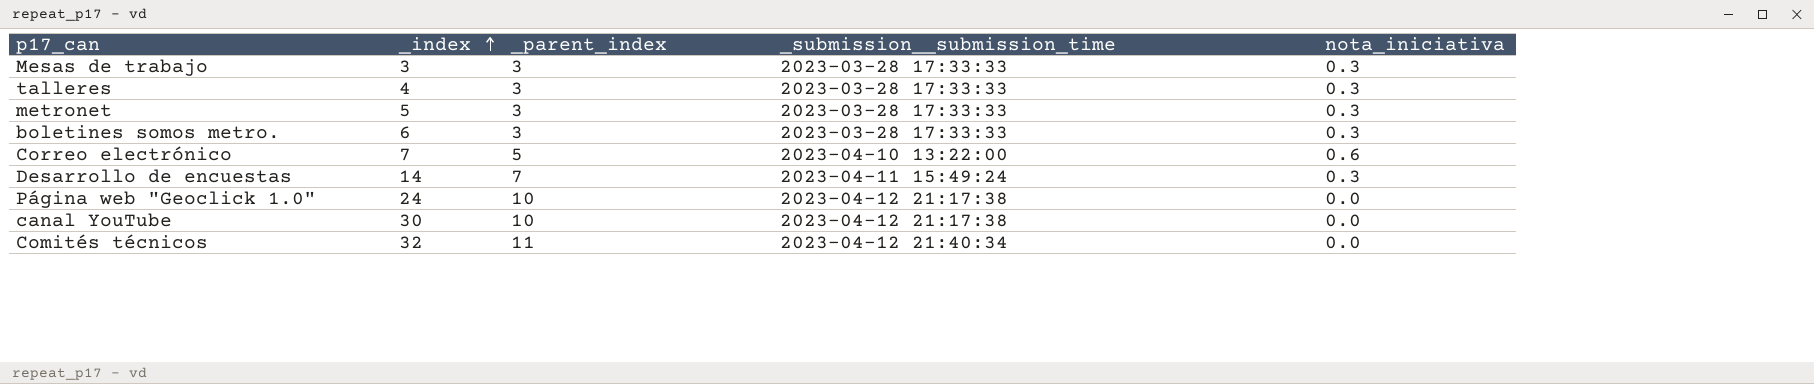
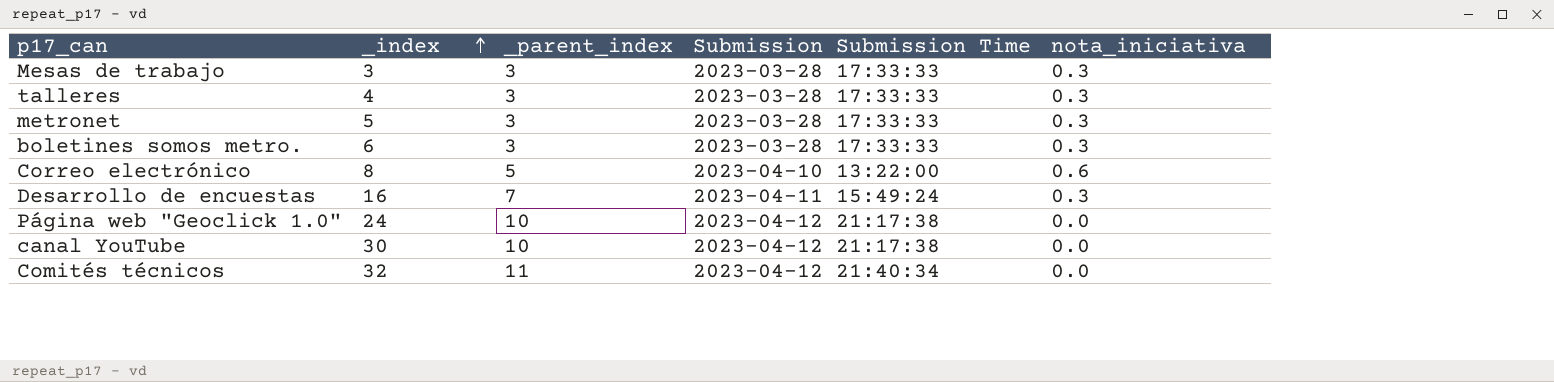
column name: _submission__submission_time -> Submission Submission Time
Correo electrónico | _index: 7 -> 8
Desarrollo de encuestas | _index: 14 -> 16

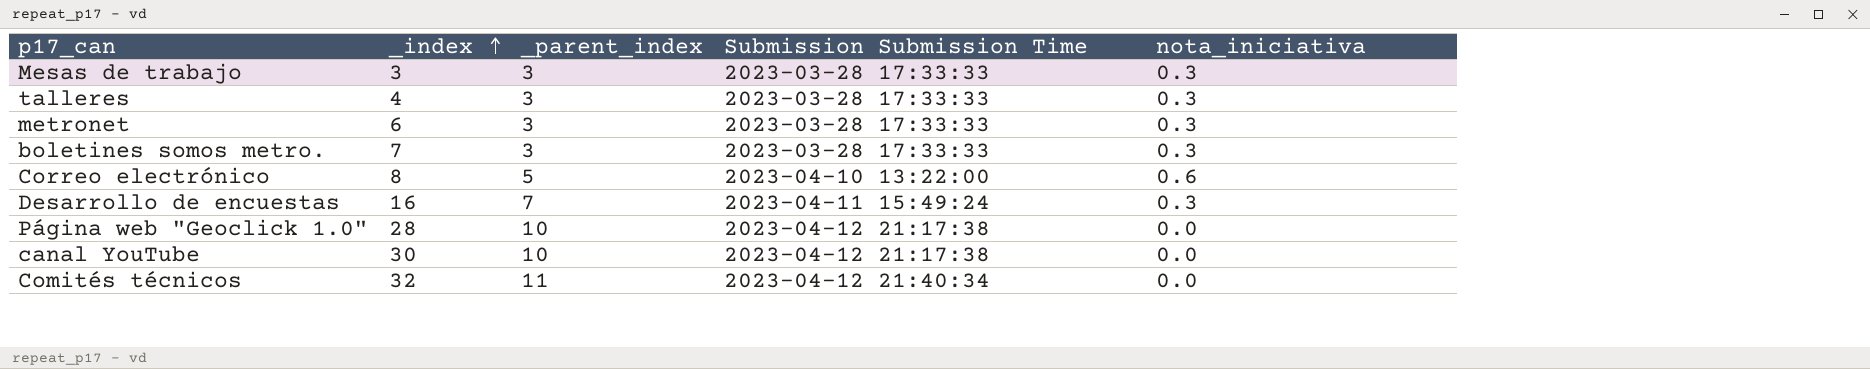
metronet | _index: 5 -> 6
boletines somos metro. | _index: 6 -> 7
Página web "Geoclick 1.0" | _index: 24 -> 28

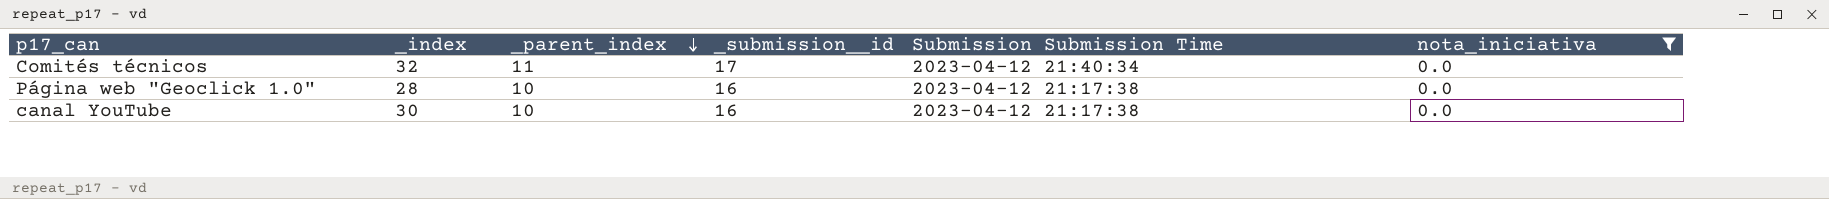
filter: none -> nota_iniciativa = 0.0
row order: _index ascending -> _parent_index descending
column _submission__id | position: none -> 4

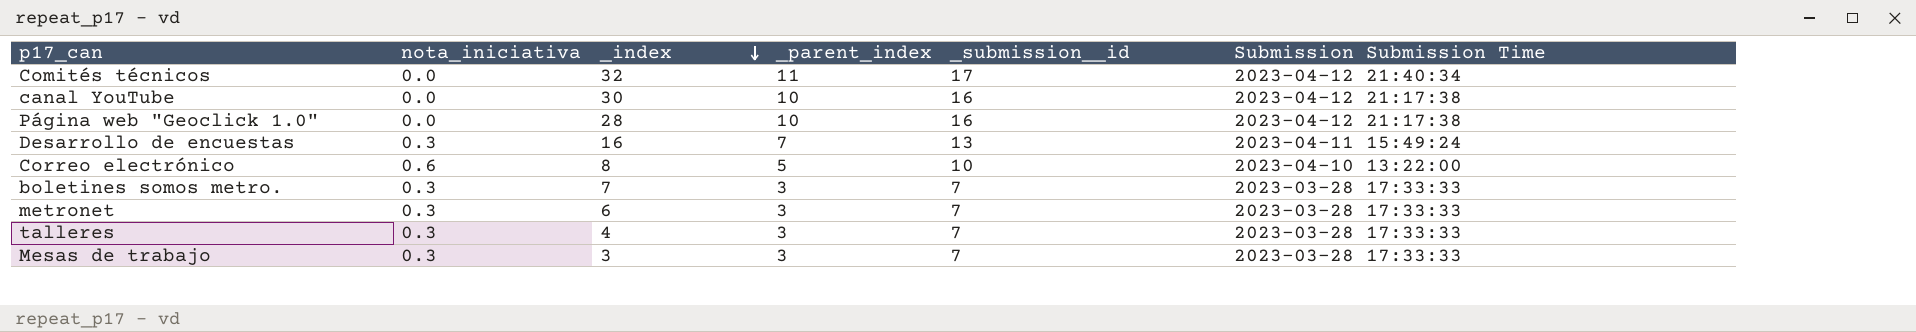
filter: nota_iniciativa = 0.0 -> none
row order: _parent_index descending -> _index descending
column nota_iniciativa | position: 6 -> 2

